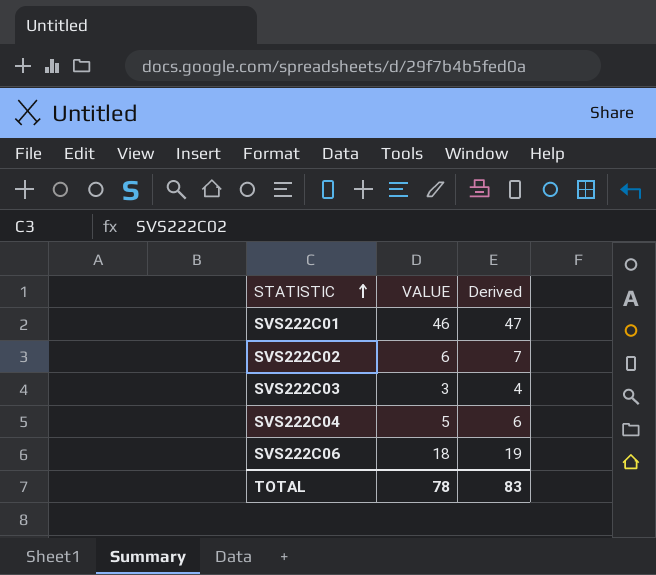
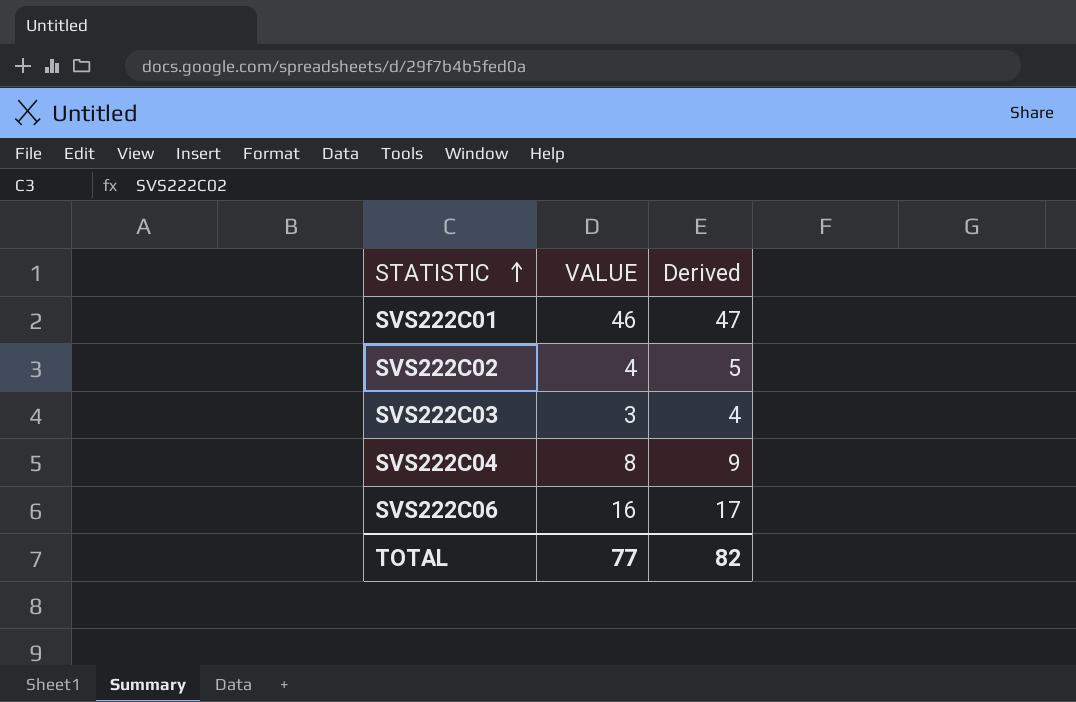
SVS222C02 | VALUE: 6 -> 4
SVS222C02 | Derived: 7 -> 5
SVS222C04 | VALUE: 5 -> 8
SVS222C04 | Derived: 6 -> 9
SVS222C06 | VALUE: 18 -> 16
SVS222C06 | Derived: 19 -> 17
TOTAL | VALUE: 78 -> 77
TOTAL | Derived: 83 -> 82

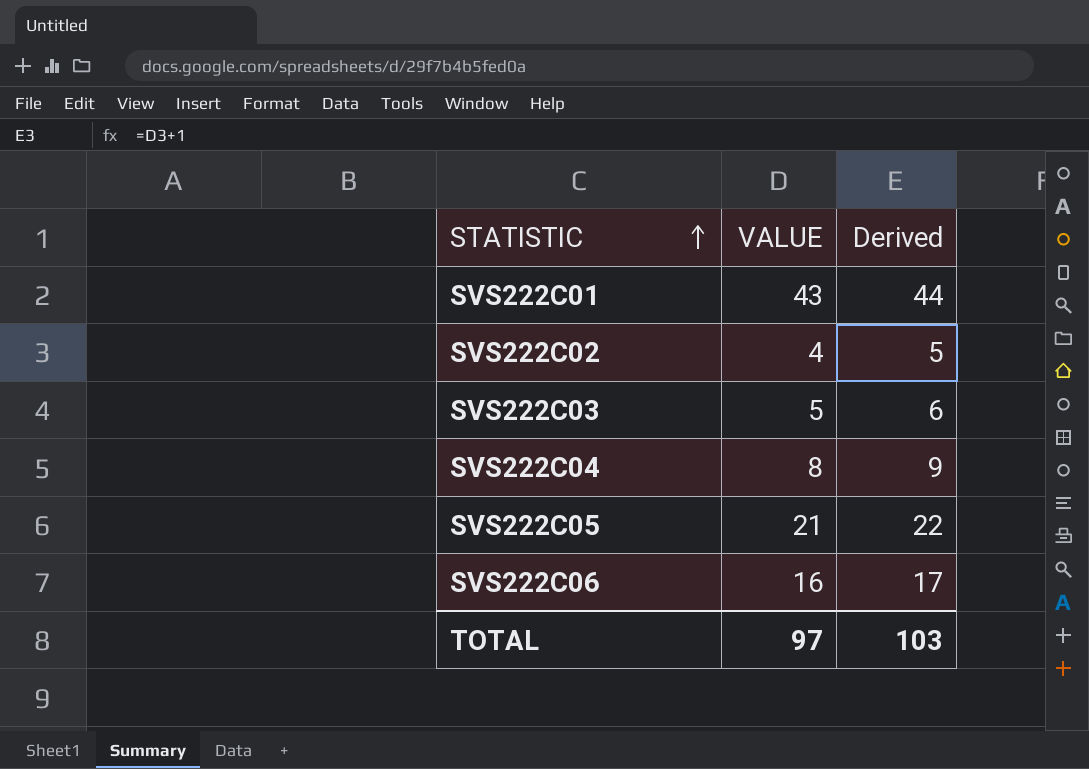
SVS222C01 | VALUE: 46 -> 43
SVS222C01 | Derived: 47 -> 44
SVS222C03 | VALUE: 3 -> 5
SVS222C03 | Derived: 4 -> 6
row SVS222C05: none -> 21 | 22
TOTAL | VALUE: 77 -> 97
TOTAL | Derived: 82 -> 103

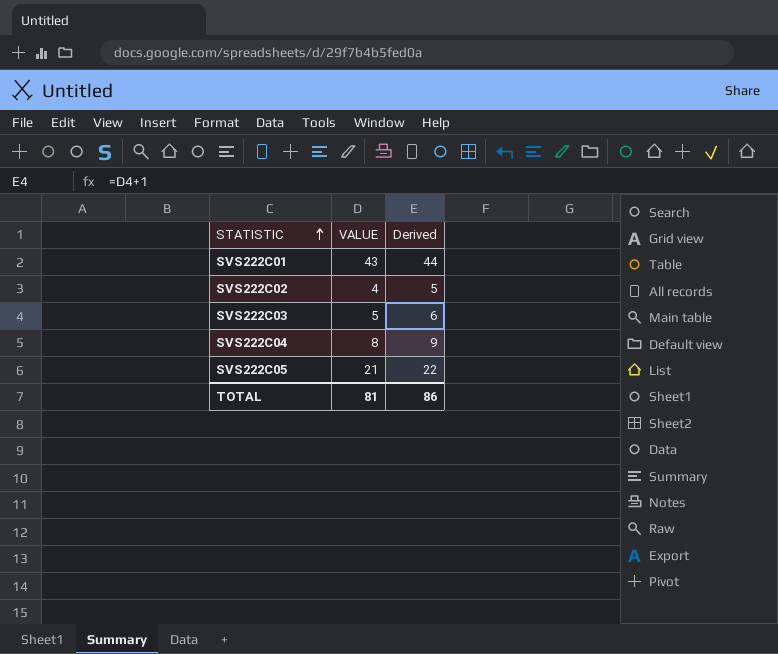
row SVS222C06: 16 | 17 -> none
TOTAL | VALUE: 97 -> 81
TOTAL | Derived: 103 -> 86

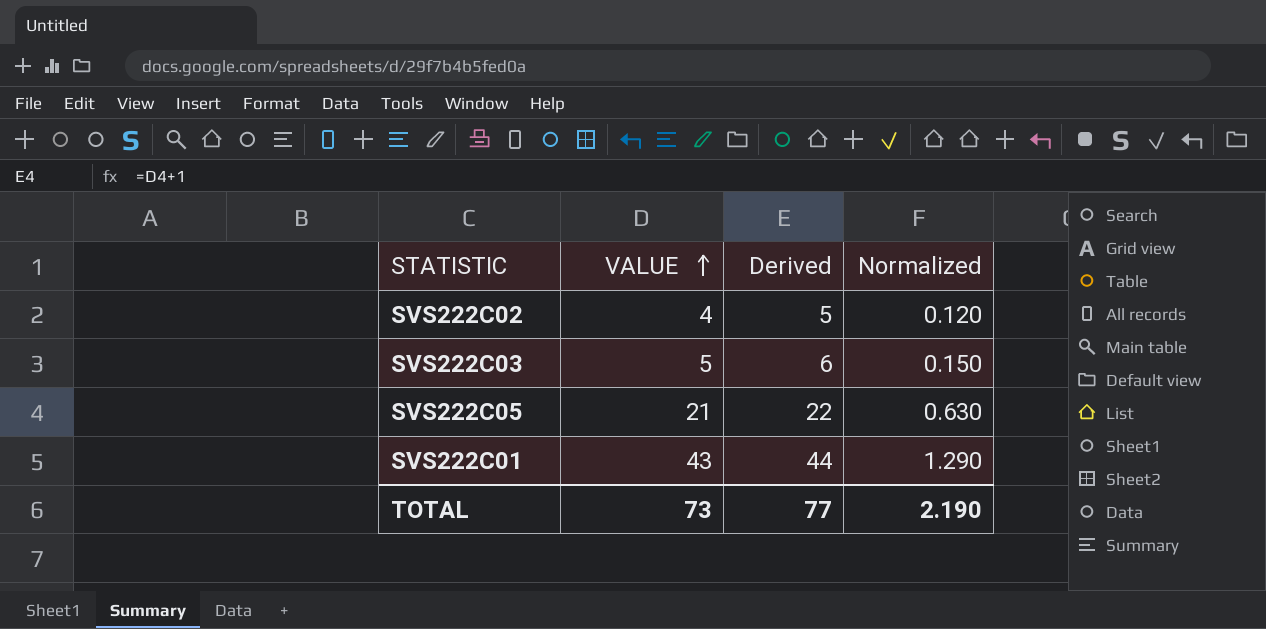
row order: STATISTIC ascending -> VALUE ascending
column Normalized | formula: none -> [VALUE] * 0.03
row SVS222C04: 8 | 9 -> none
TOTAL | VALUE: 81 -> 73
TOTAL | Derived: 86 -> 77

